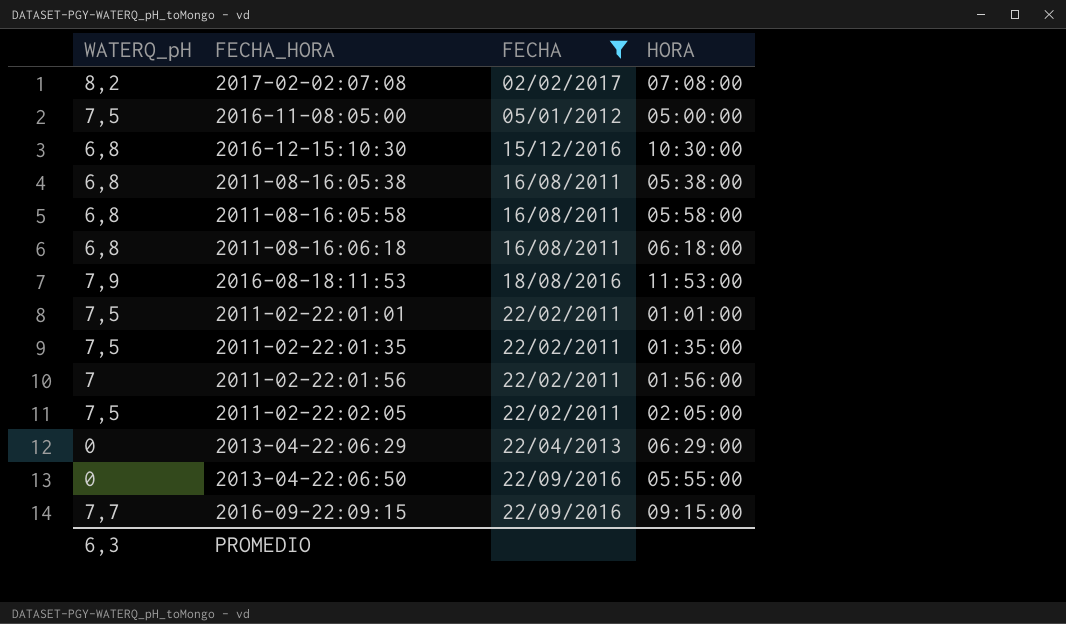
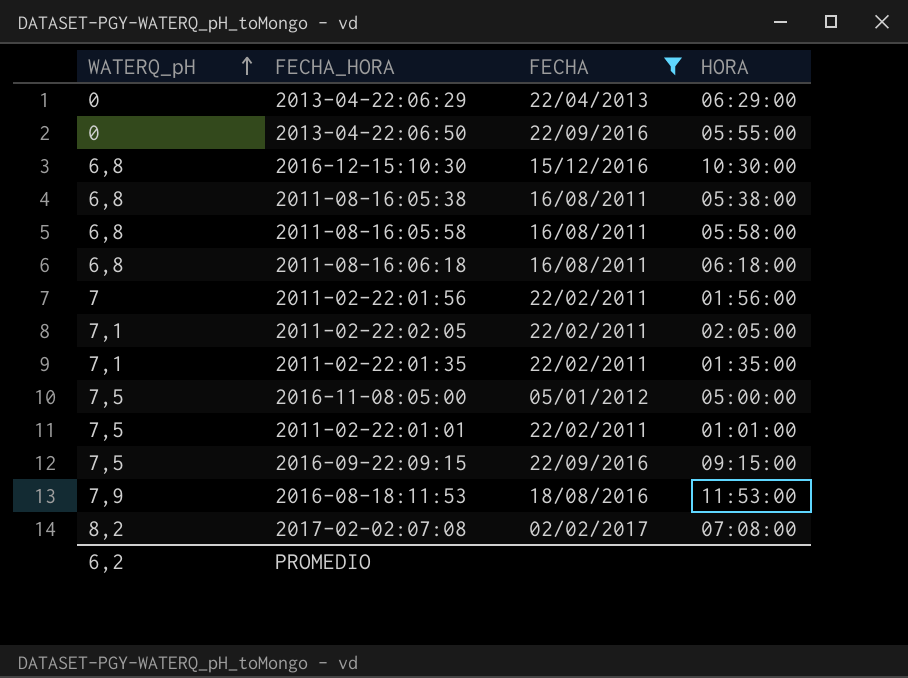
row order: none -> WATERQ_pH ascending
2011-02-22:02:05 | WATERQ_pH: 7,5 -> 7,1
2011-02-22:01:35 | WATERQ_pH: 7,5 -> 7,1
2016-09-22:09:15 | WATERQ_pH: 7,7 -> 7,5
PROMEDIO | WATERQ_pH: 6,3 -> 6,2

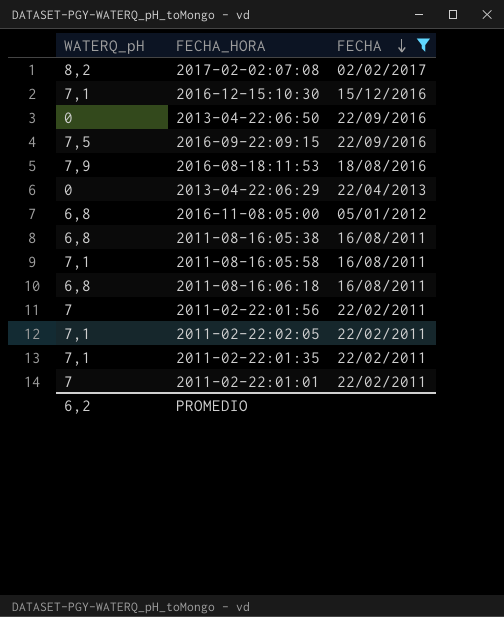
row order: WATERQ_pH ascending -> FECHA descending
column HORA | position: 4 -> none
2016-12-15:10:30 | WATERQ_pH: 6,8 -> 7,1
2016-11-08:05:00 | WATERQ_pH: 7,5 -> 6,8
2011-08-16:05:58 | WATERQ_pH: 6,8 -> 7,1
2011-02-22:01:01 | WATERQ_pH: 7,5 -> 7

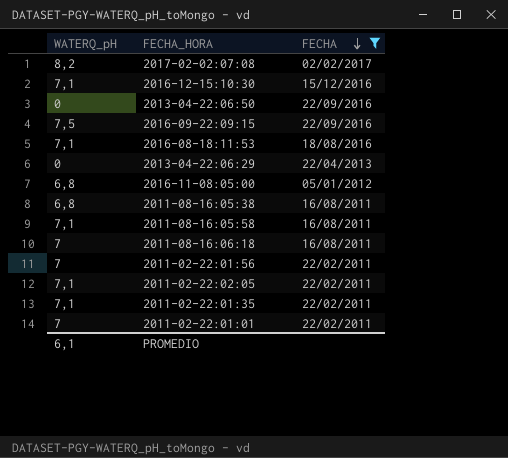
2016-08-18:11:53 | WATERQ_pH: 7,9 -> 7,1
2011-08-16:06:18 | WATERQ_pH: 6,8 -> 7
PROMEDIO | WATERQ_pH: 6,2 -> 6,1

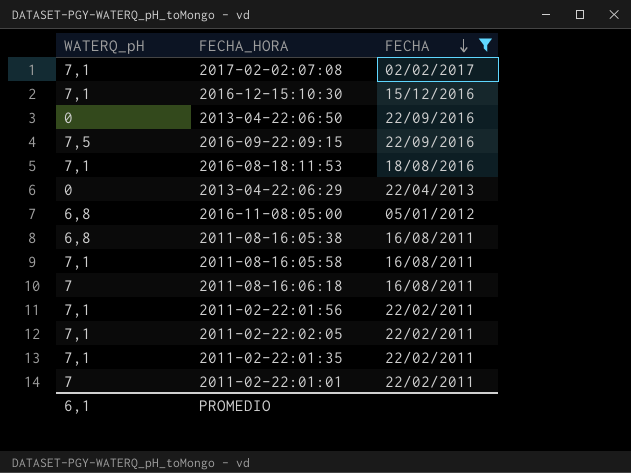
2017-02-02:07:08 | WATERQ_pH: 8,2 -> 7,1
2011-02-22:01:56 | WATERQ_pH: 7 -> 7,1

